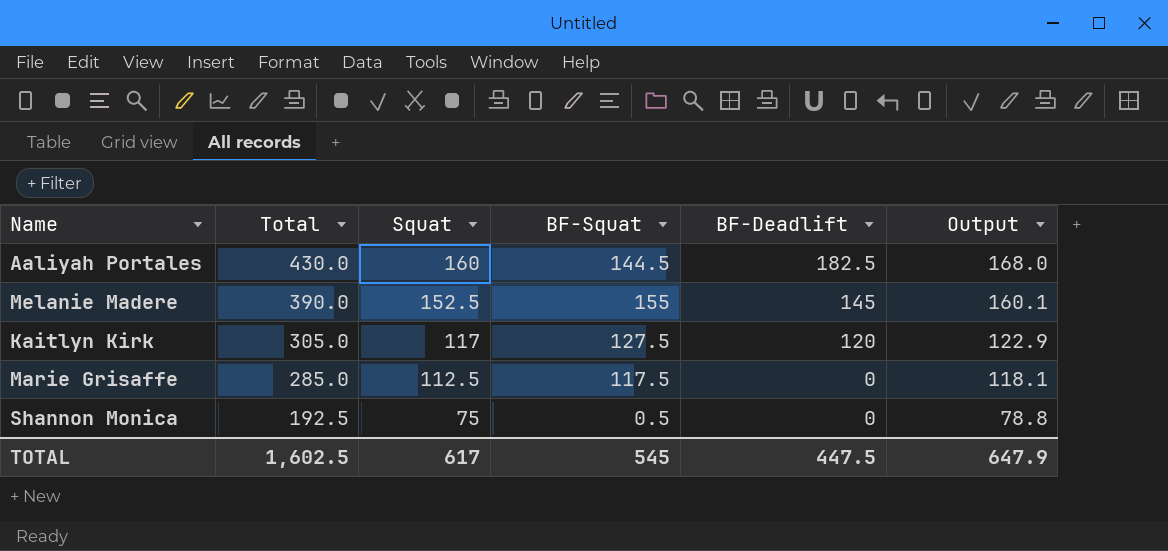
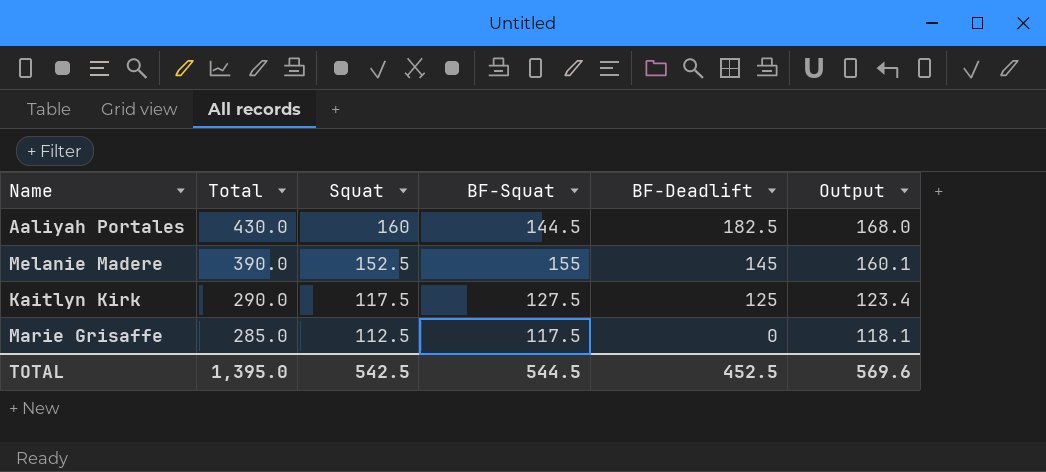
row Shannon Monica: 192.5 | 75 | 0.5 | 0 | 78.8 -> none
Kaitlyn Kirk | Total: 305.0 -> 290.0
Kaitlyn Kirk | Squat: 117 -> 117.5
Kaitlyn Kirk | BF-Deadlift: 120 -> 125
Kaitlyn Kirk | Output: 122.9 -> 123.4
TOTAL | Total: 1,602.5 -> 1,395.0
TOTAL | Squat: 617 -> 542.5
TOTAL | BF-Squat: 545 -> 544.5
TOTAL | BF-Deadlift: 447.5 -> 452.5
TOTAL | Output: 647.9 -> 569.6

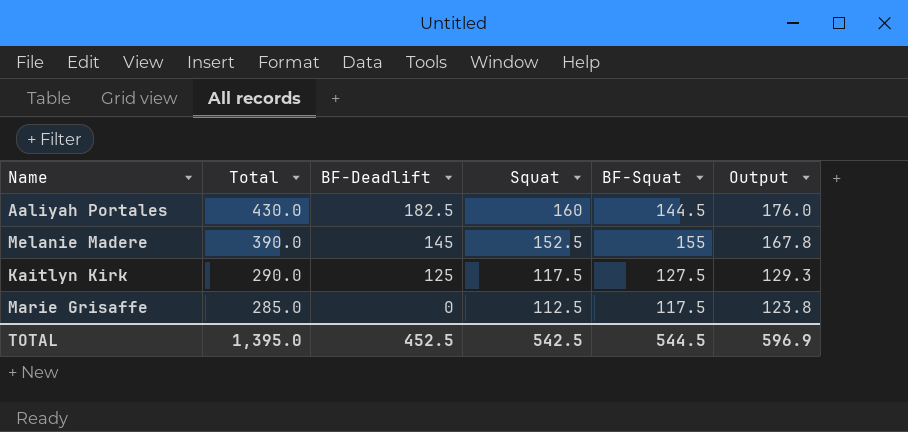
column BF-Deadlift | position: 5 -> 3
column Output | formula: [Squat] * 1.05 -> [Squat] * 1.1
TOTAL | Output: 569.6 -> 596.9

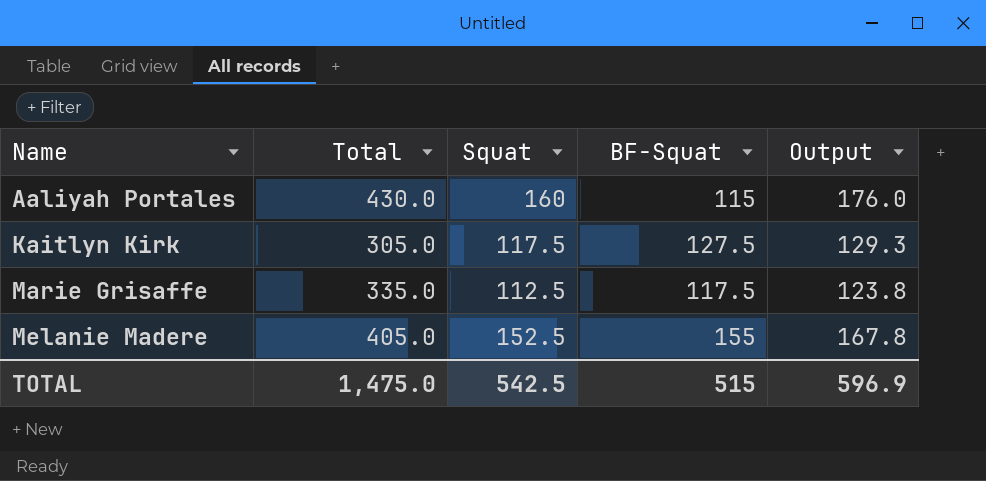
row order: Total descending -> Name ascending
column BF-Deadlift | position: 3 -> none
Aaliyah Portales | BF-Squat: 144.5 -> 115
Kaitlyn Kirk | Total: 290.0 -> 305.0
Marie Grisaffe | Total: 285.0 -> 335.0
Melanie Madere | Total: 390.0 -> 405.0
TOTAL | Total: 1,395.0 -> 1,475.0
TOTAL | BF-Squat: 544.5 -> 515

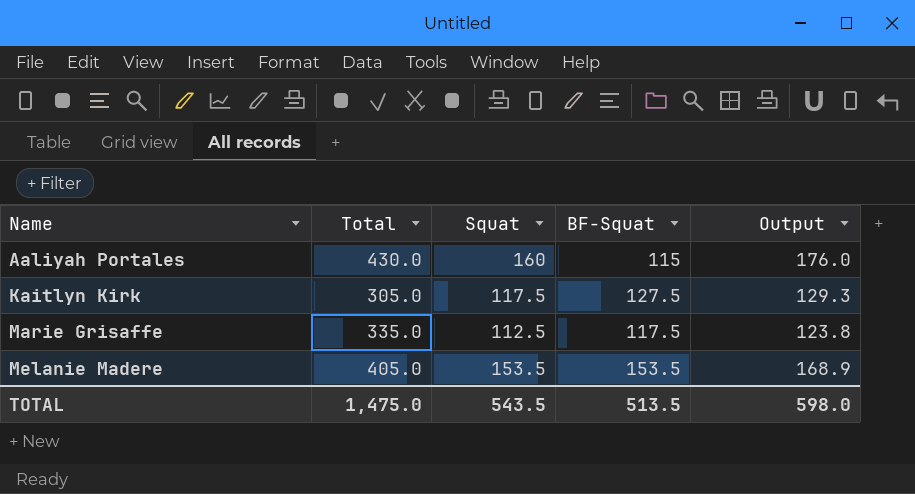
Melanie Madere | Squat: 152.5 -> 153.5
Melanie Madere | BF-Squat: 155 -> 153.5
Melanie Madere | Output: 167.8 -> 168.9
TOTAL | Squat: 542.5 -> 543.5
TOTAL | BF-Squat: 515 -> 513.5
TOTAL | Output: 596.9 -> 598.0

